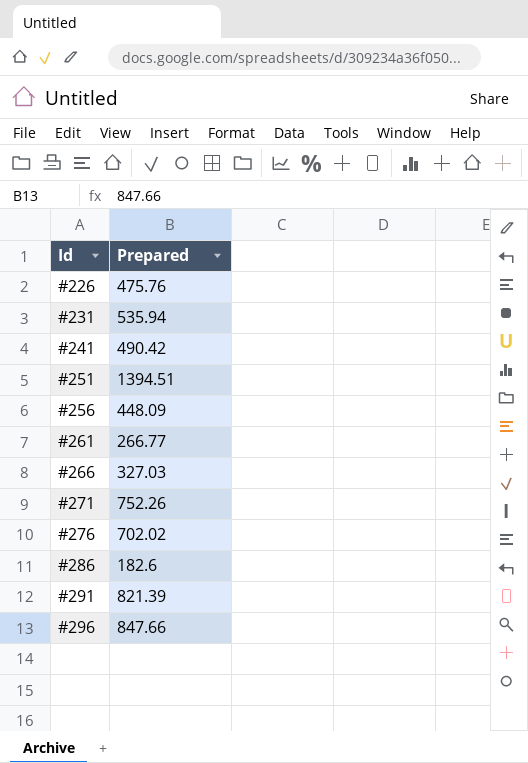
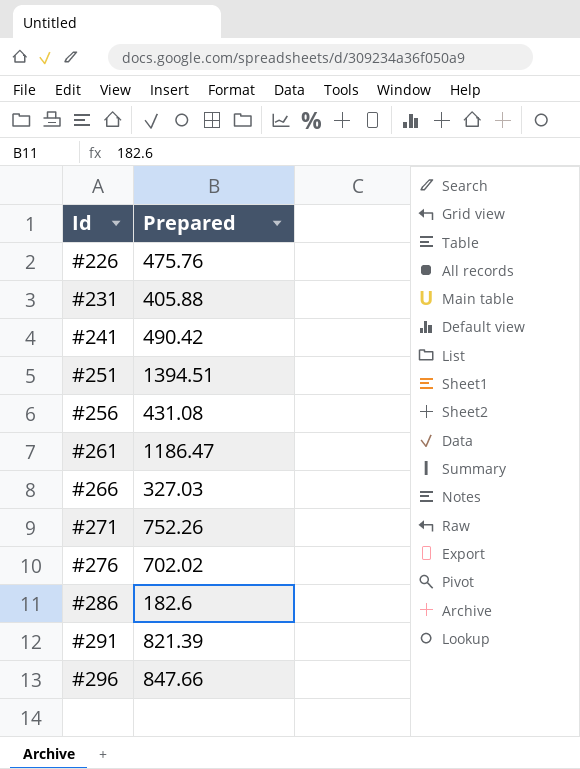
#231 | Prepared: 535.94 -> 405.88
#256 | Prepared: 448.09 -> 431.08
#261 | Prepared: 266.77 -> 1186.47

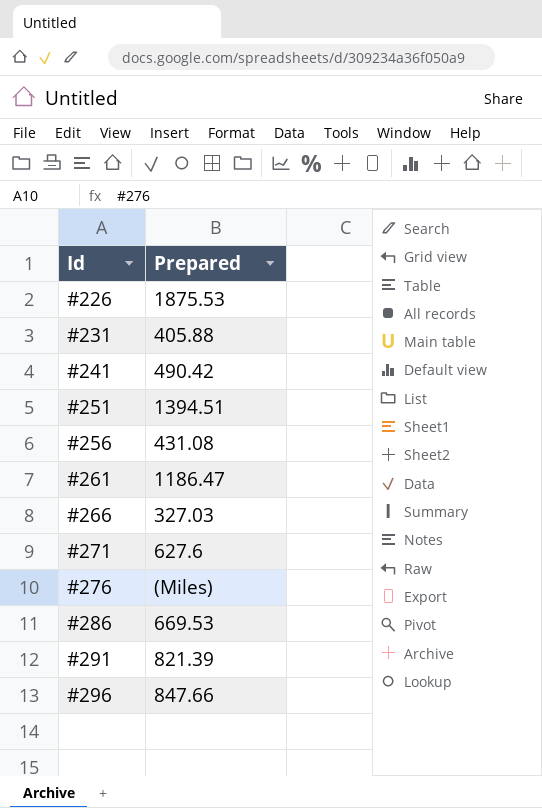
#226 | Prepared: 475.76 -> 1875.53
#271 | Prepared: 752.26 -> 627.6
#276 | Prepared: 702.02 -> (Miles)
#286 | Prepared: 182.6 -> 669.53

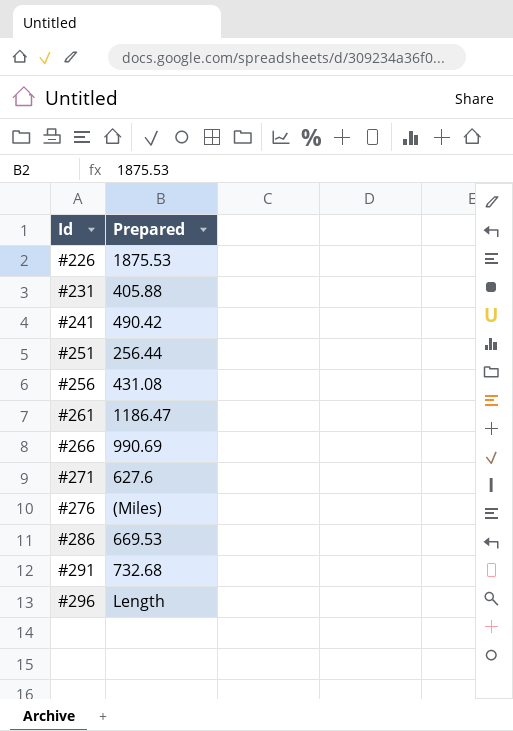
#251 | Prepared: 1394.51 -> 256.44
#266 | Prepared: 327.03 -> 990.69
#291 | Prepared: 821.39 -> 732.68
#296 | Prepared: 847.66 -> Length

